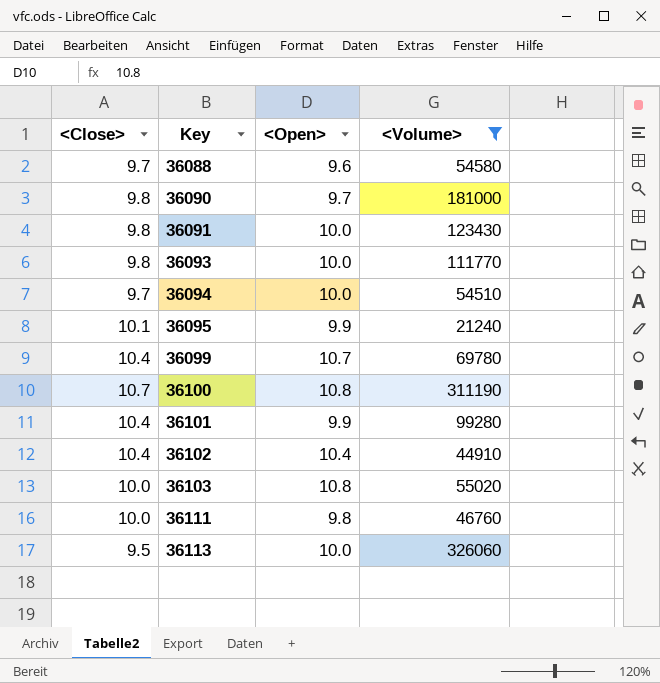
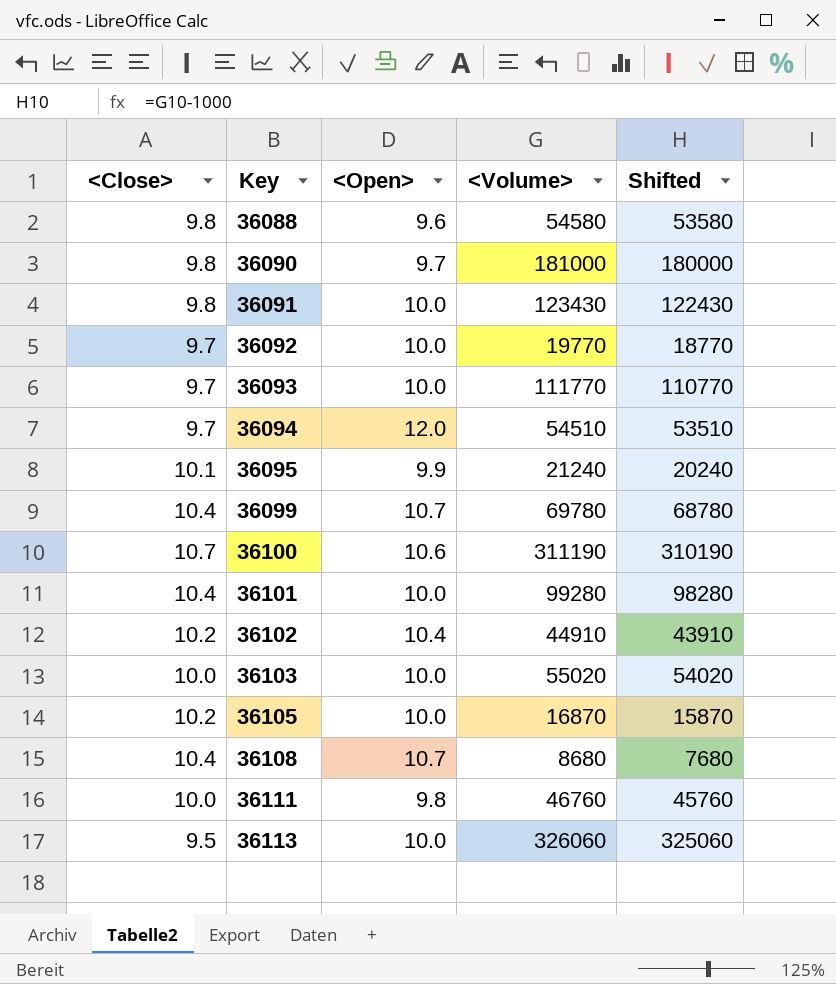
filter: <Volume> >= 21240 -> none
column Shifted | formula: none -> [<Volume>] - 1000
36088 | <Close>: 9.7 -> 9.8
36093 | <Close>: 9.8 -> 9.7
36094 | <Open>: 10.0 -> 12.0
36100 | <Open>: 10.8 -> 10.6
36101 | <Open>: 9.9 -> 10.0
36102 | <Close>: 10.4 -> 10.2
36103 | <Open>: 10.8 -> 10.0

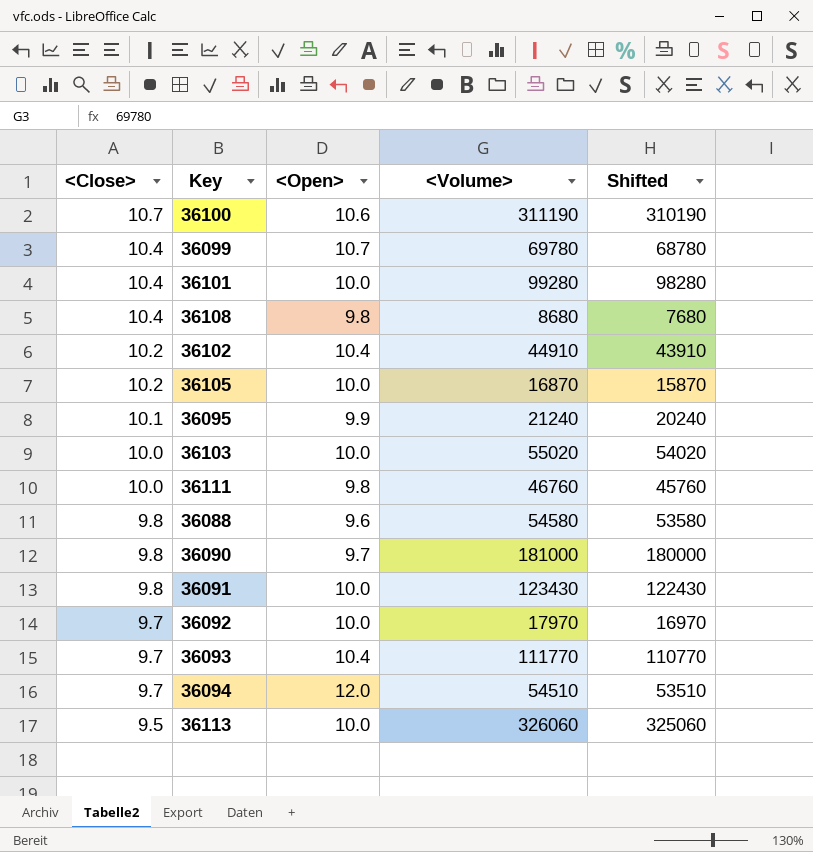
row order: Key ascending -> <Close> descending
36108 | <Open>: 10.7 -> 9.8
36092 | <Volume>: 19770 -> 17970
36092 | Shifted: 18770 -> 16970
36093 | <Open>: 10.0 -> 10.4

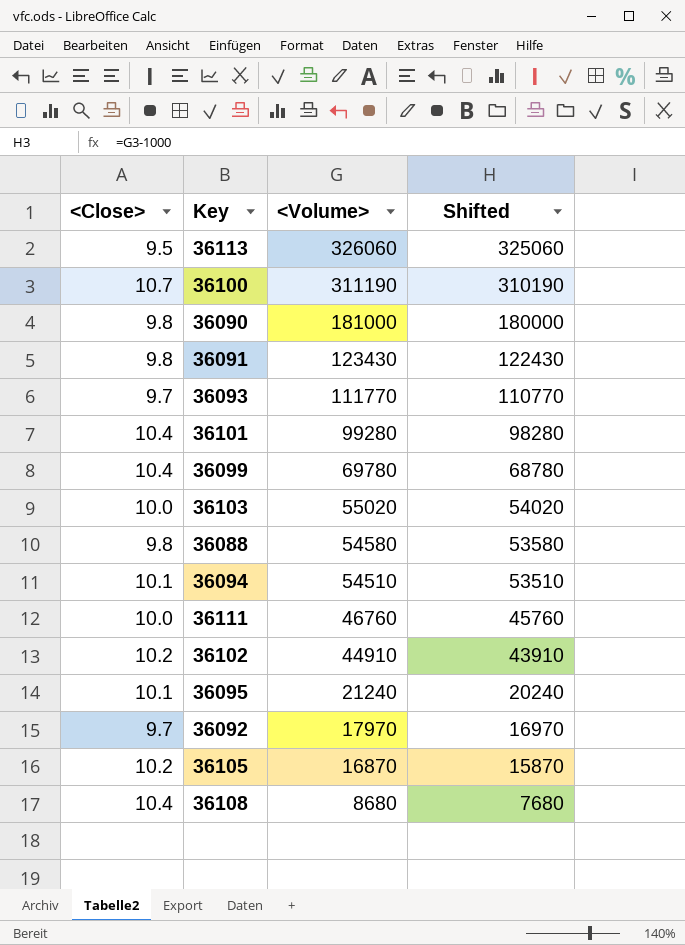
row order: <Close> descending -> <Volume> descending
column <Open> | position: 3 -> none
36094 | <Close>: 9.7 -> 10.1

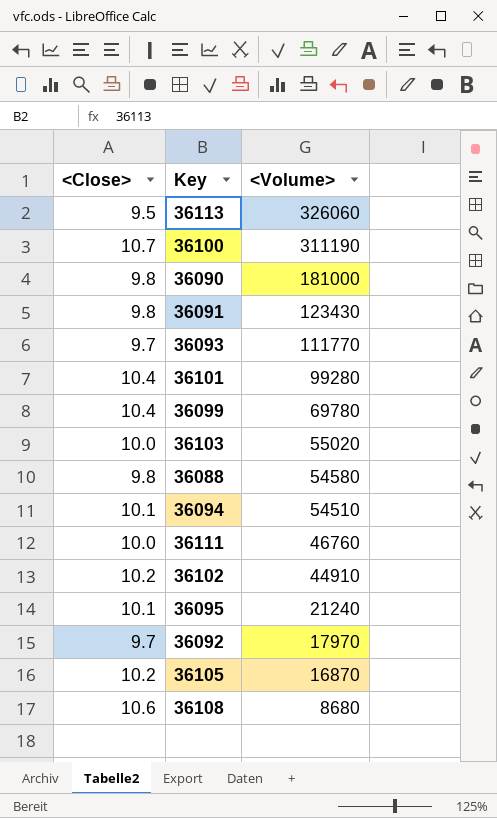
column Shifted | formula: [<Volume>] - 1000 -> none
36108 | <Close>: 10.4 -> 10.6

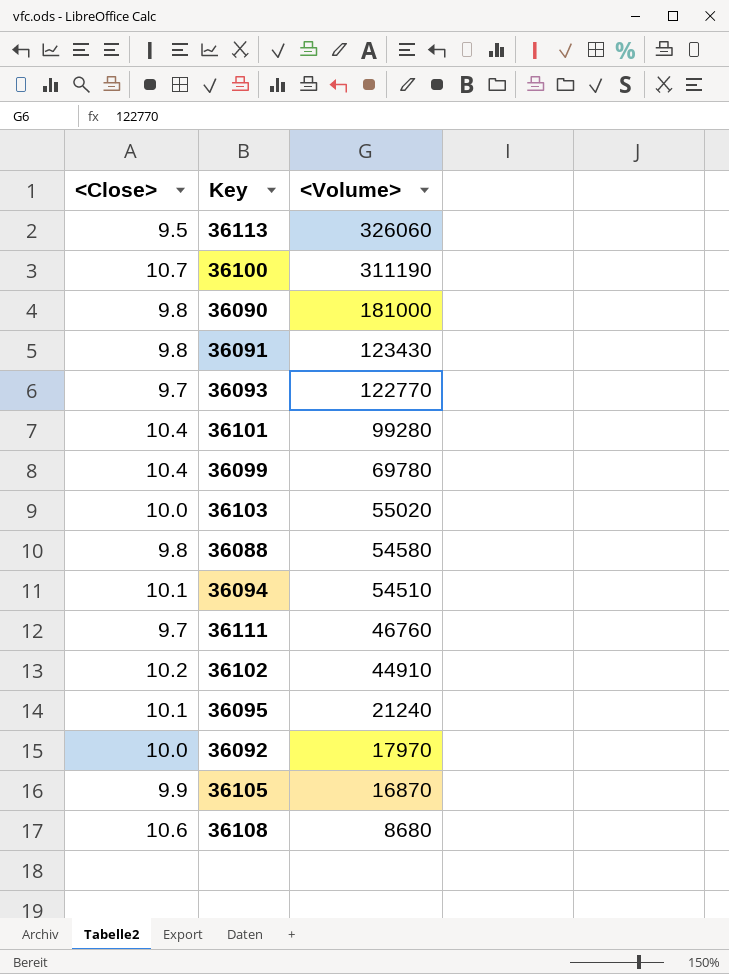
36093 | <Volume>: 111770 -> 122770
36111 | <Close>: 10.0 -> 9.7
36092 | <Close>: 9.7 -> 10.0
36105 | <Close>: 10.2 -> 9.9

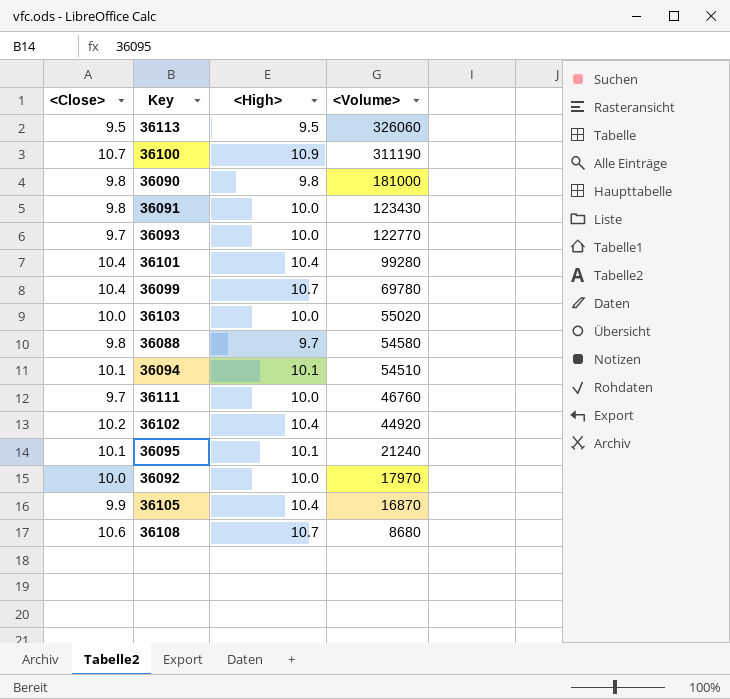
column <High> | position: none -> 3
36102 | <Volume>: 44910 -> 44920

